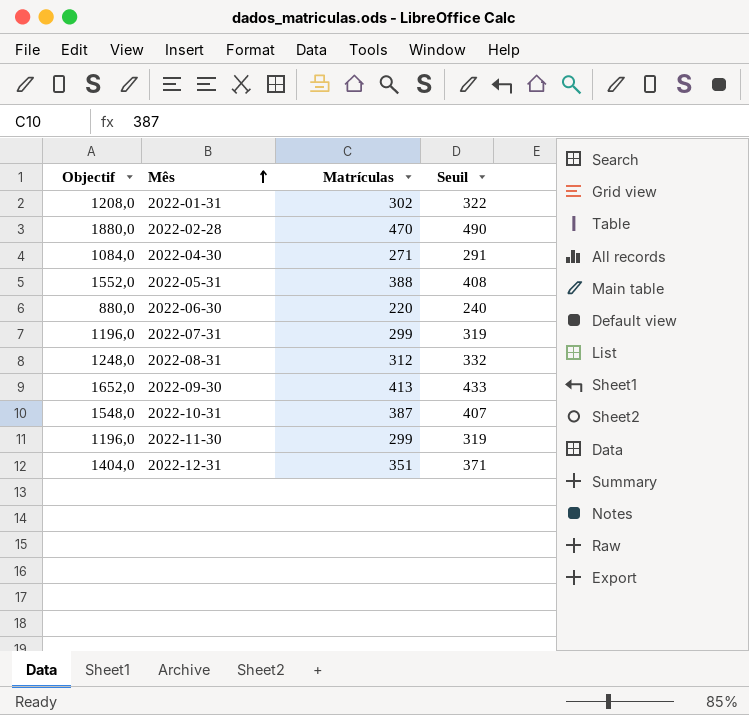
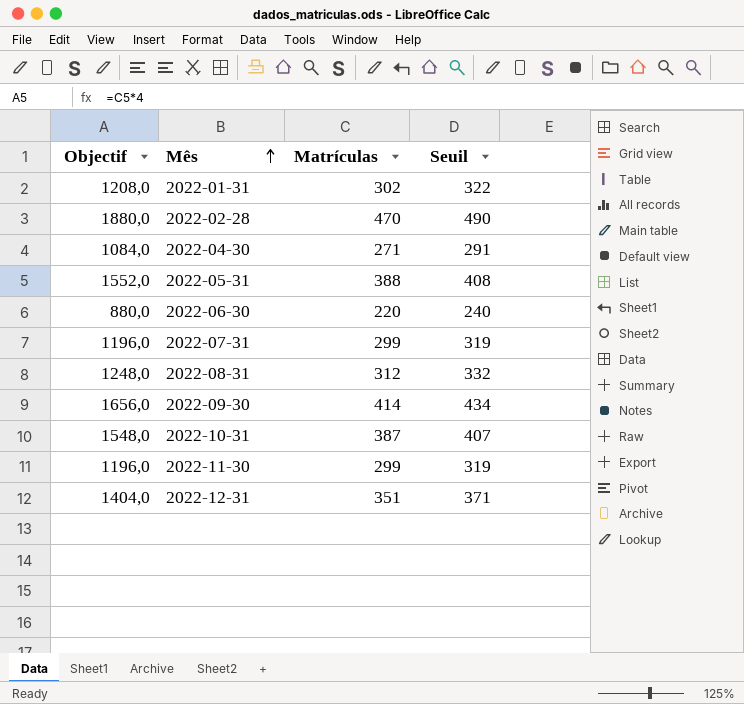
2022-09-30 | Objectif: 1652,0 -> 1656,0
2022-09-30 | Matrículas: 413 -> 414
2022-09-30 | Seuil: 433 -> 434

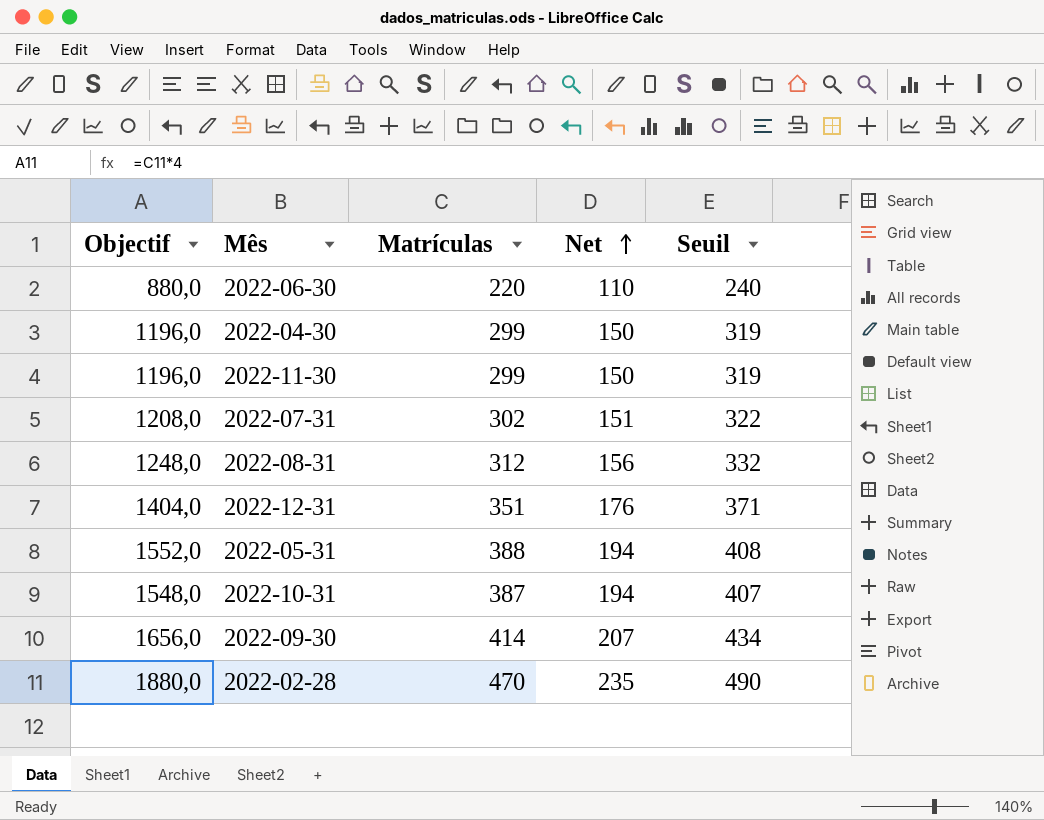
row order: Mês ascending -> Net ascending
column Net | formula: none -> [Matrículas] * 0,5
row 2022-01-31: 1208,0 | 302 | 322 -> none
2022-04-30 | Objectif: 1084,0 -> 1196,0
2022-04-30 | Matrículas: 271 -> 299
2022-04-30 | Seuil: 291 -> 319
2022-07-31 | Objectif: 1196,0 -> 1208,0
2022-07-31 | Matrículas: 299 -> 302
2022-07-31 | Seuil: 319 -> 322

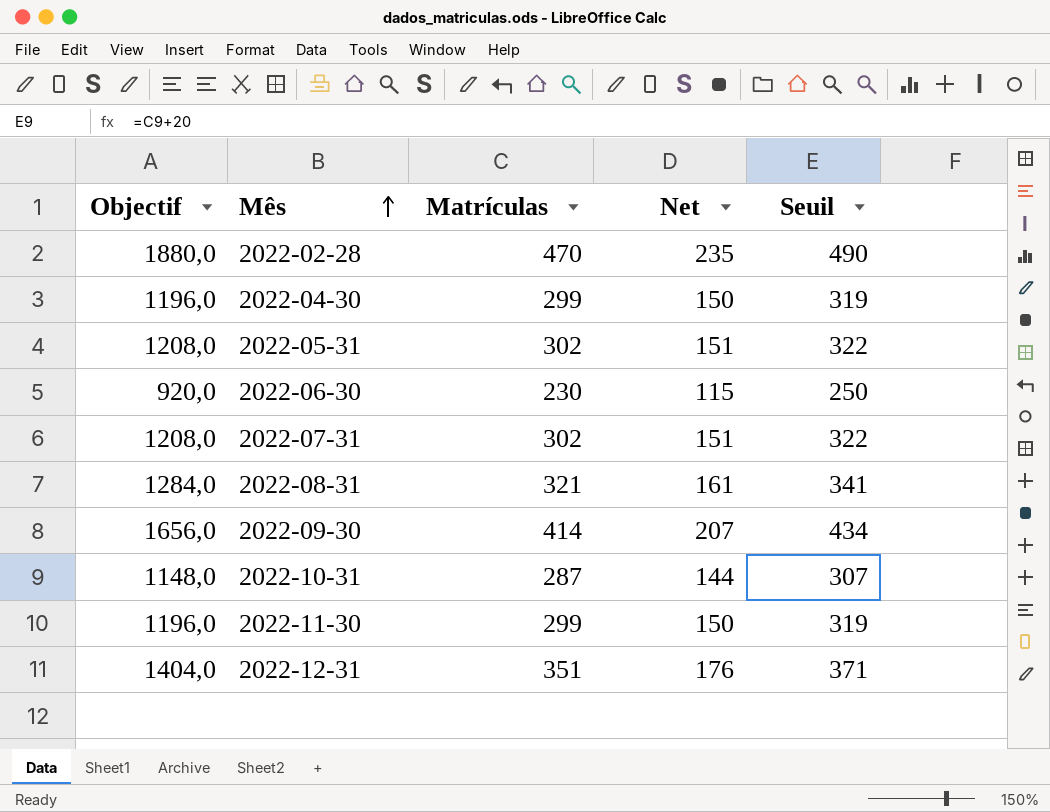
row order: Net ascending -> Mês ascending
2022-05-31 | Objectif: 1552,0 -> 1208,0
2022-05-31 | Matrículas: 388 -> 302
2022-05-31 | Net: 194 -> 151
2022-05-31 | Seuil: 408 -> 322
2022-06-30 | Objectif: 880,0 -> 920,0
2022-06-30 | Matrículas: 220 -> 230
2022-06-30 | Net: 110 -> 115
2022-06-30 | Seuil: 240 -> 250
2022-08-31 | Objectif: 1248,0 -> 1284,0
2022-08-31 | Matrículas: 312 -> 321
2022-08-31 | Net: 156 -> 161
2022-08-31 | Seuil: 332 -> 341
2022-10-31 | Objectif: 1548,0 -> 1148,0
2022-10-31 | Matrículas: 387 -> 287
2022-10-31 | Net: 194 -> 144
2022-10-31 | Seuil: 407 -> 307

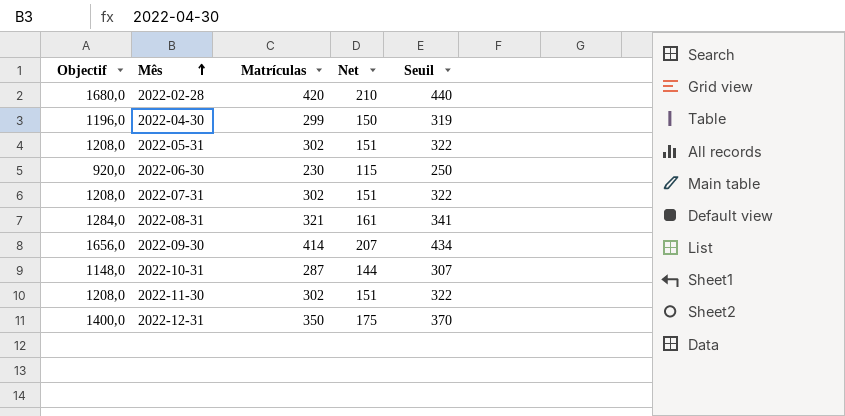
2022-02-28 | Objectif: 1880,0 -> 1680,0
2022-02-28 | Matrículas: 470 -> 420
2022-02-28 | Net: 235 -> 210
2022-02-28 | Seuil: 490 -> 440
2022-11-30 | Objectif: 1196,0 -> 1208,0
2022-11-30 | Matrículas: 299 -> 302
2022-11-30 | Net: 150 -> 151
2022-11-30 | Seuil: 319 -> 322
2022-12-31 | Objectif: 1404,0 -> 1400,0
2022-12-31 | Matrículas: 351 -> 350
2022-12-31 | Net: 176 -> 175
2022-12-31 | Seuil: 371 -> 370

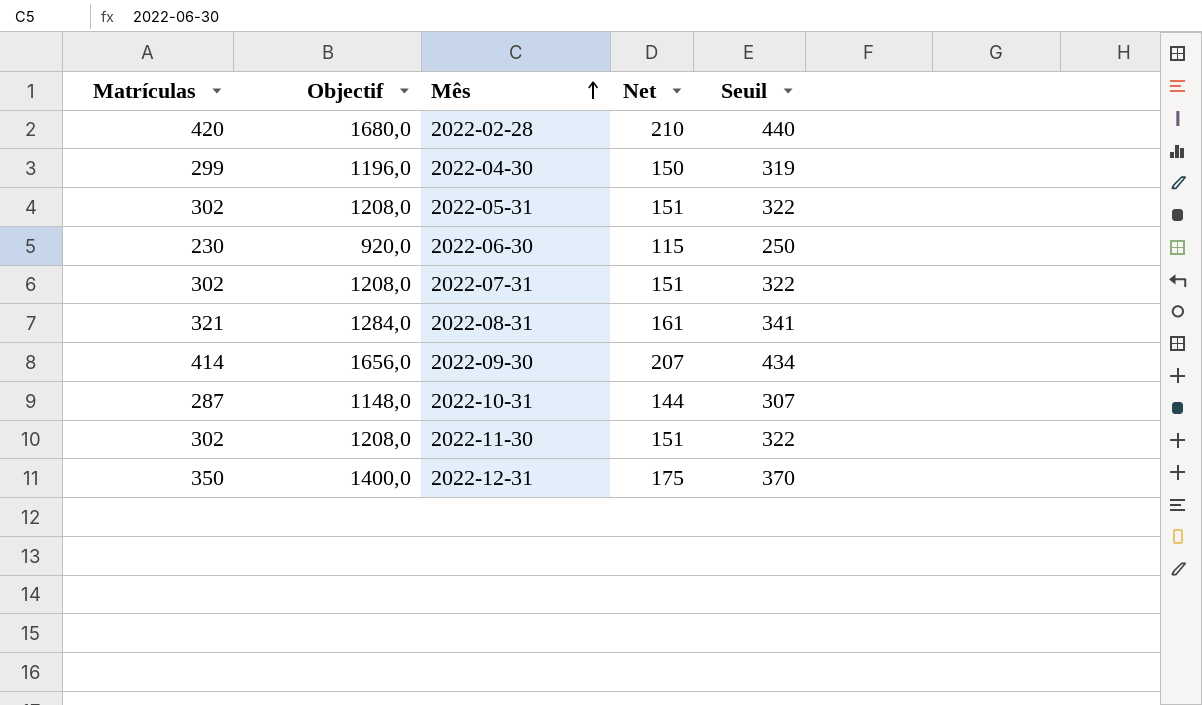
column Matrículas | position: 3 -> 1

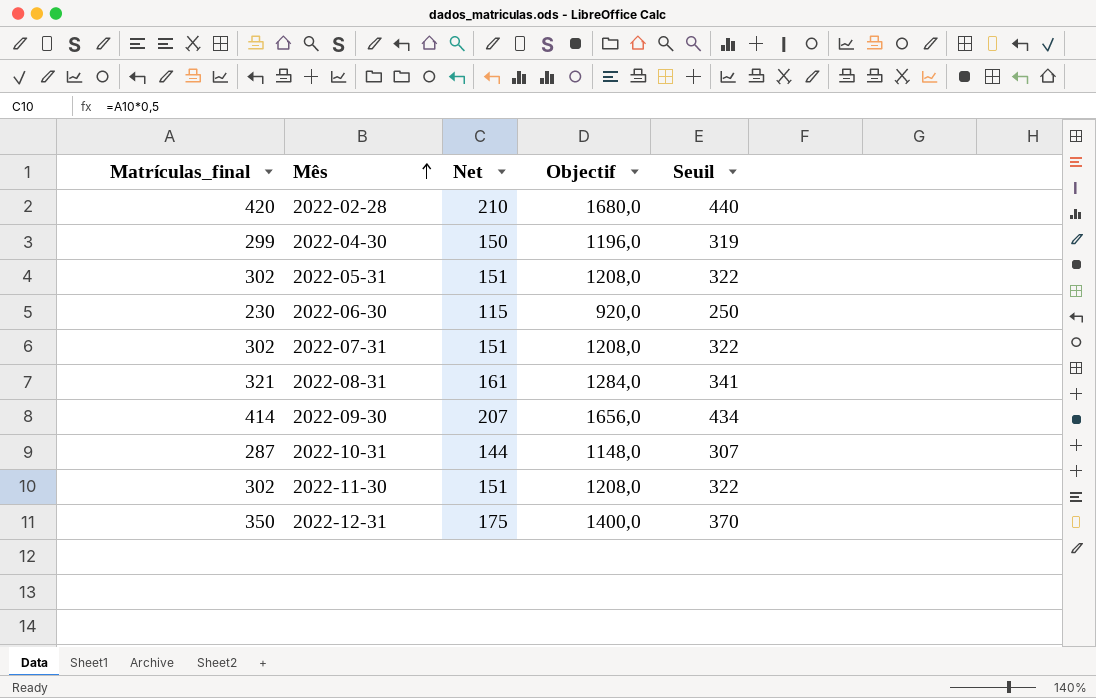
column name: Matrículas -> Matrículas_final
column Objectif | position: 2 -> 4

